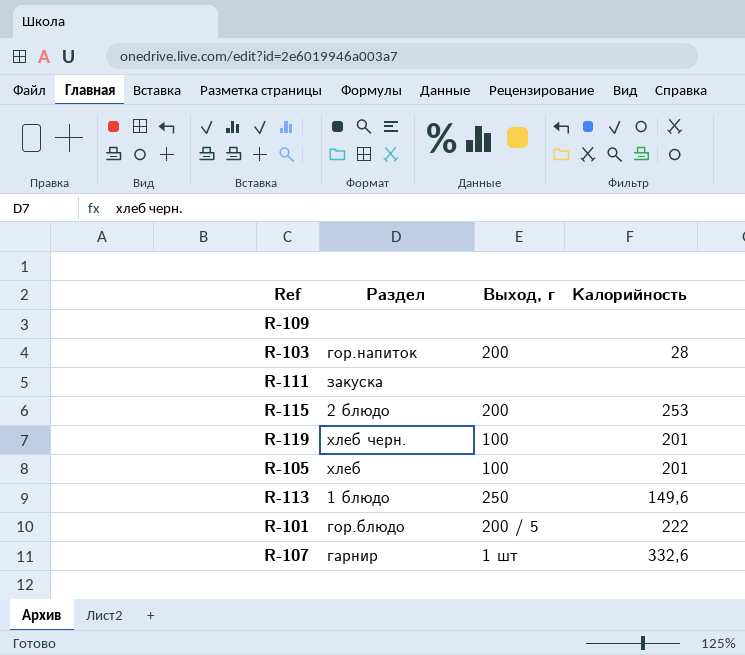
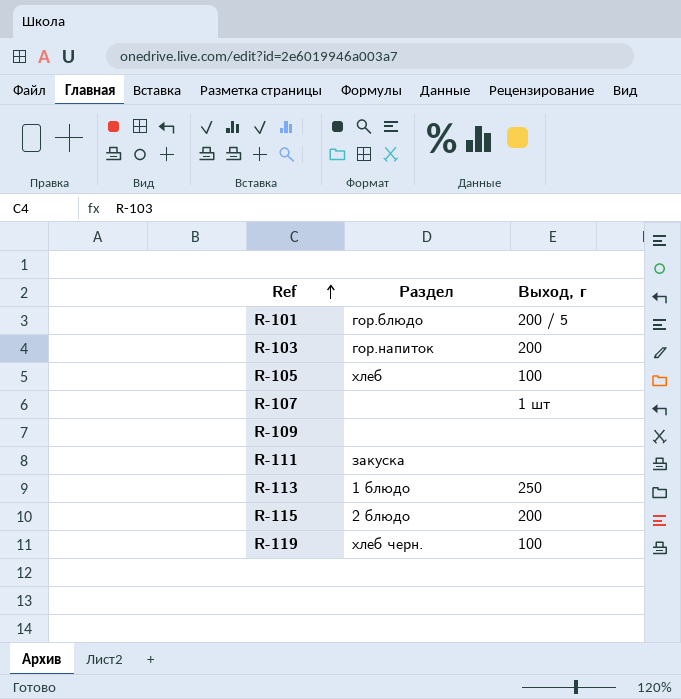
row order: none -> Ref ascending
column Калорийность | position: 4 -> none
R-107 | Раздел: гарнир -> none

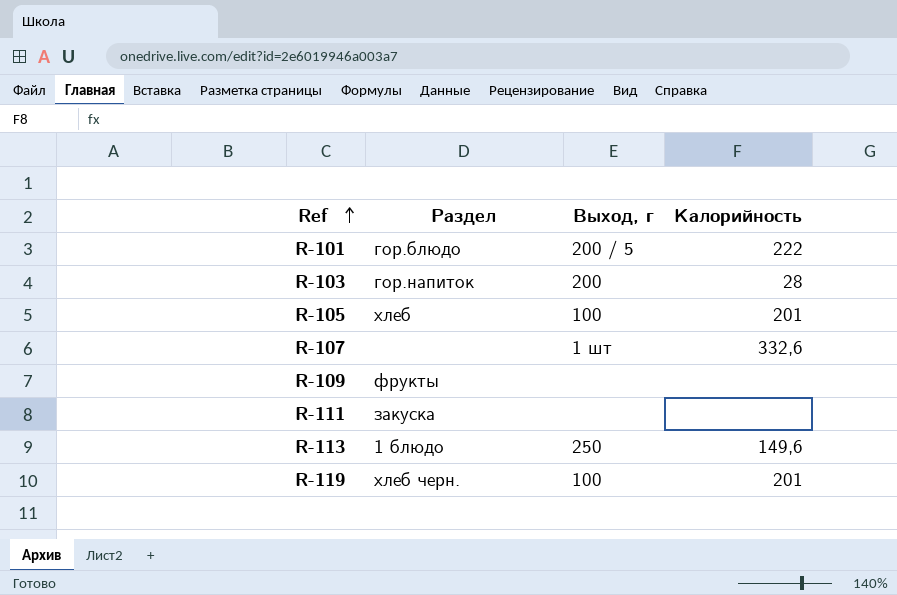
column Калорийность | position: none -> 4
row R-115: 2 блюдо | 200 -> none
R-109 | Раздел: none -> фрукты

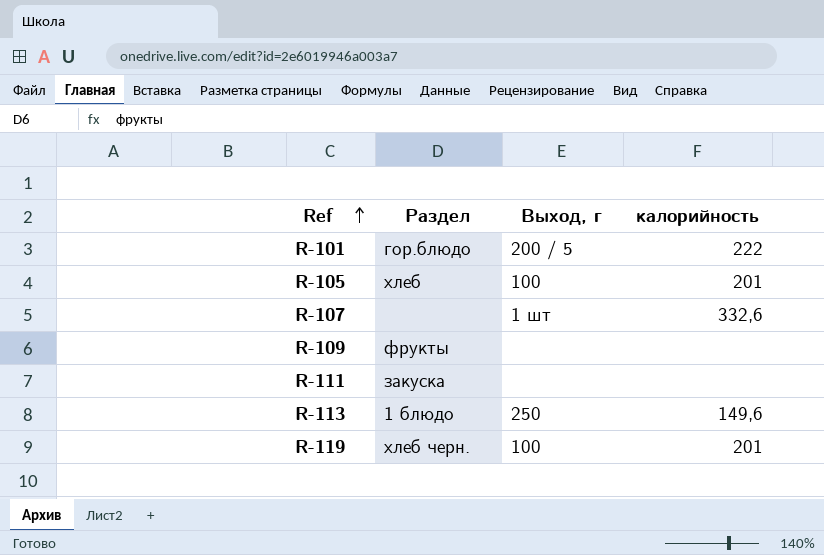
column name: Калорийность -> калорийность
row R-103: гор.напиток | 200 | 28 -> none

